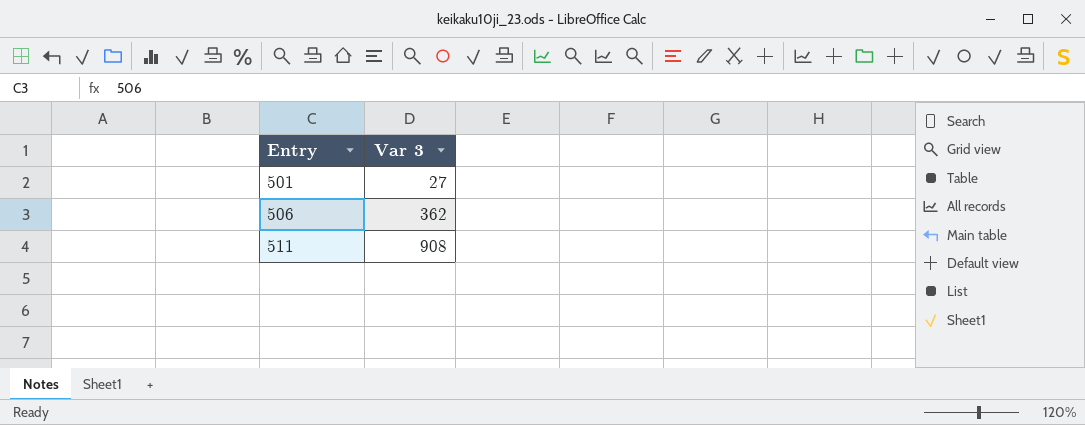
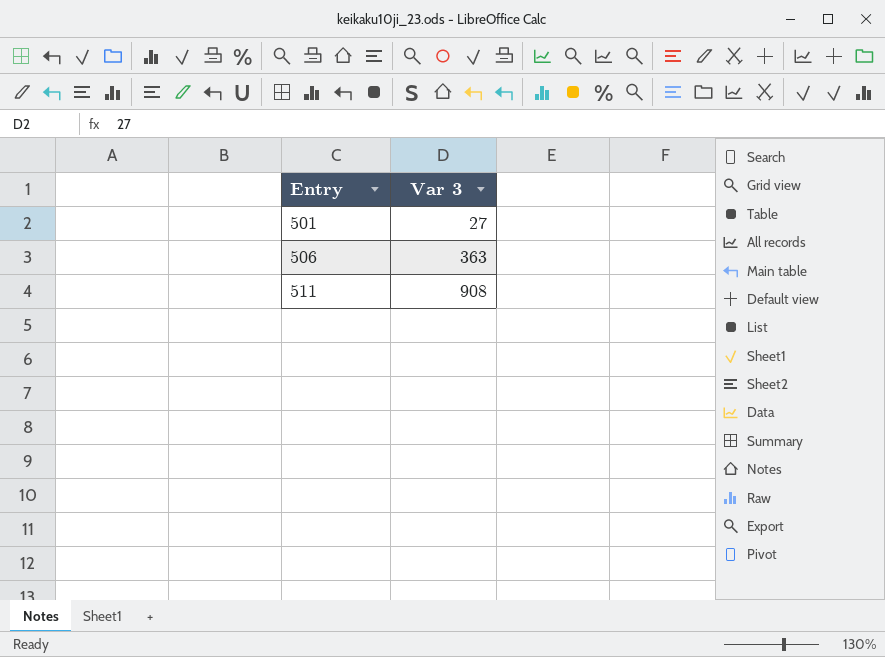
506 | Var 3: 362 -> 363

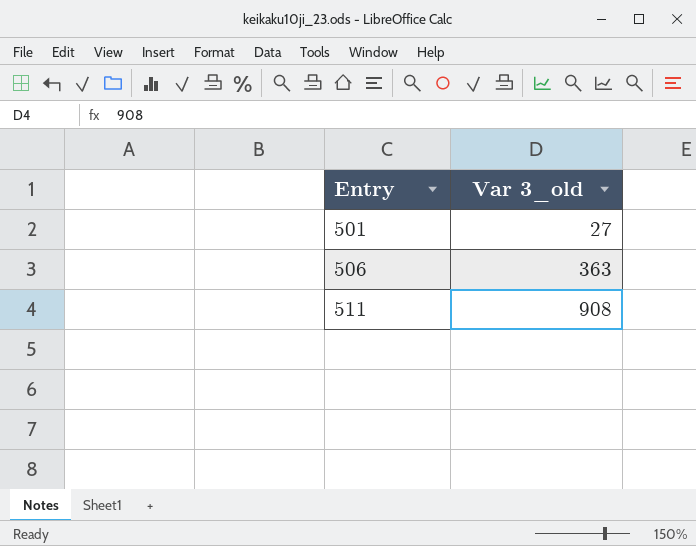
column name: Var 3 -> Var 3_old

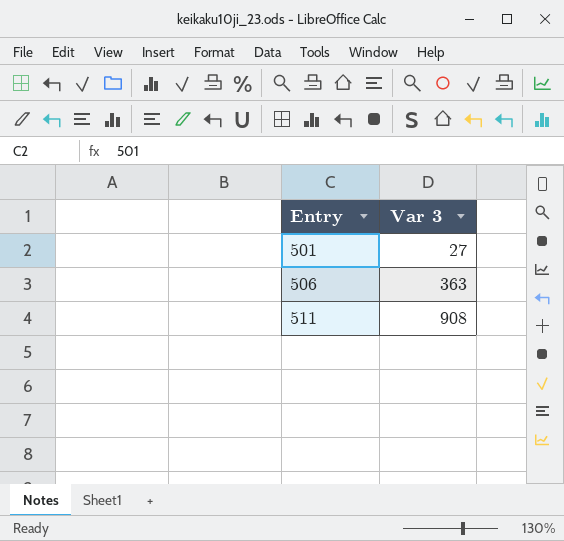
column name: Var 3_old -> Var 3

